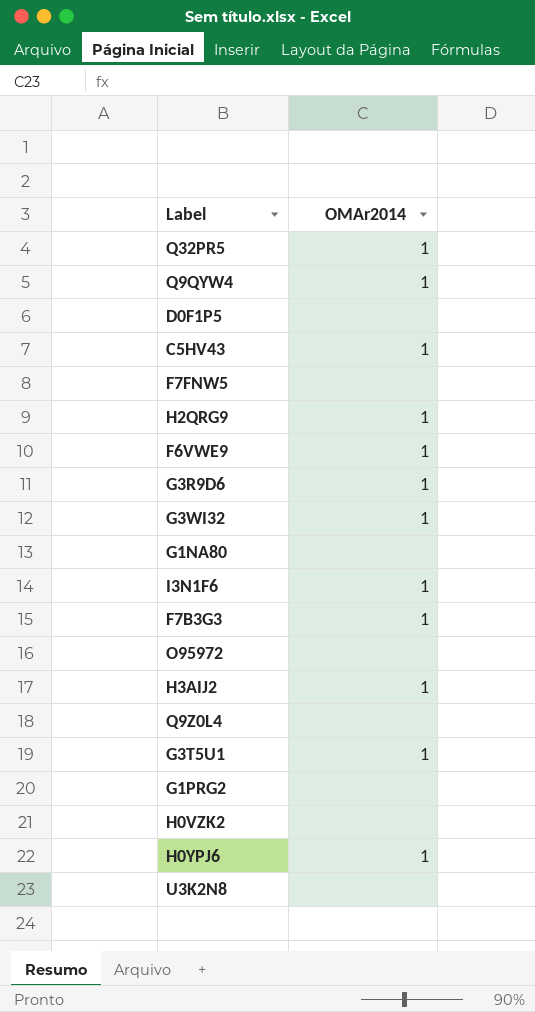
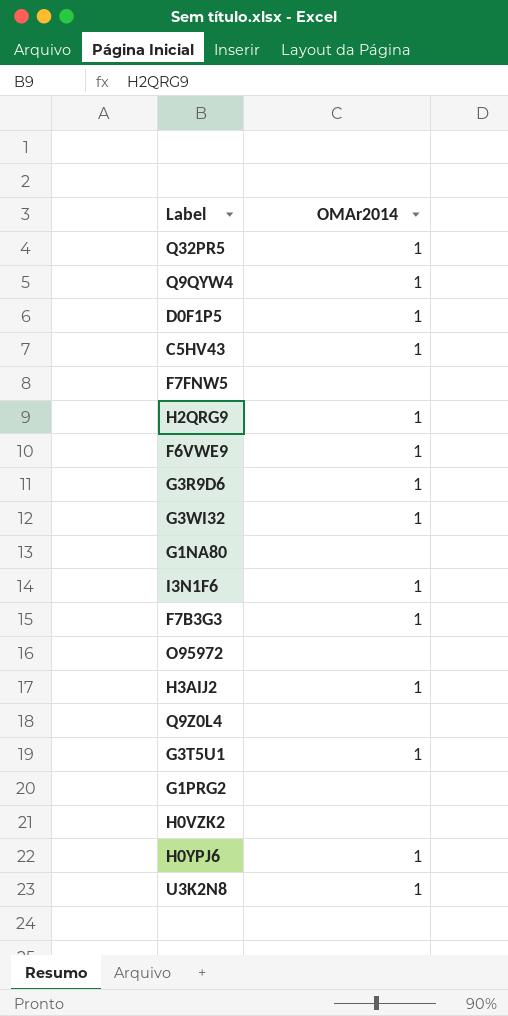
D0F1P5 | OMAr2014: none -> 1
U3K2N8 | OMAr2014: none -> 1

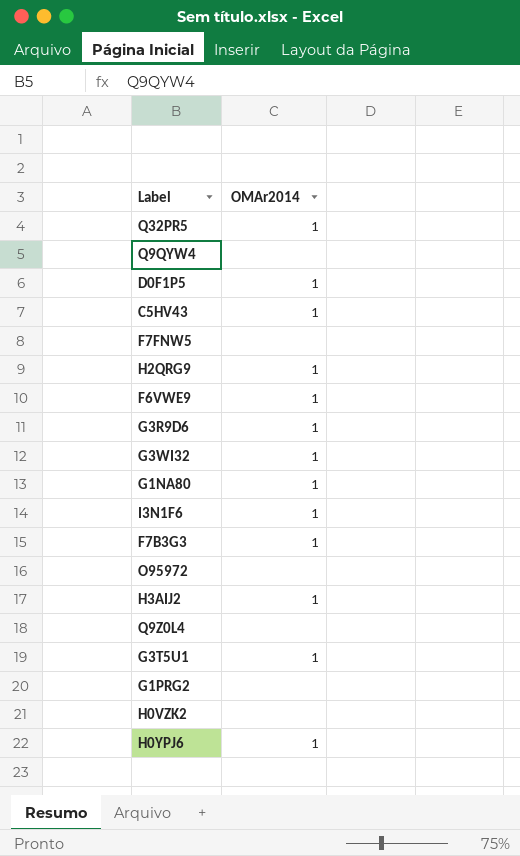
row U3K2N8: 1 -> none
Q9QYW4 | OMAr2014: 1 -> none
G1NA80 | OMAr2014: none -> 1

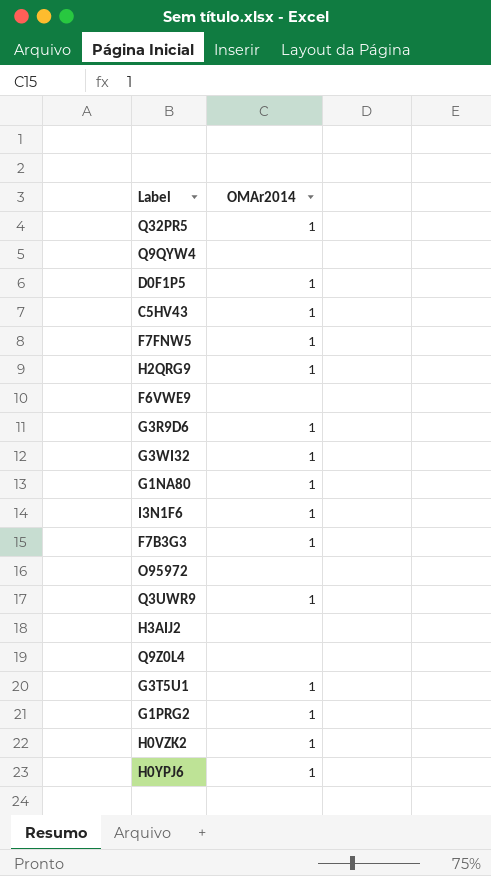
F7FNW5 | OMAr2014: none -> 1
F6VWE9 | OMAr2014: 1 -> none
row Q3UWR9: none -> 1
H3AIJ2 | OMAr2014: 1 -> none
G1PRG2 | OMAr2014: none -> 1
H0VZK2 | OMAr2014: none -> 1

